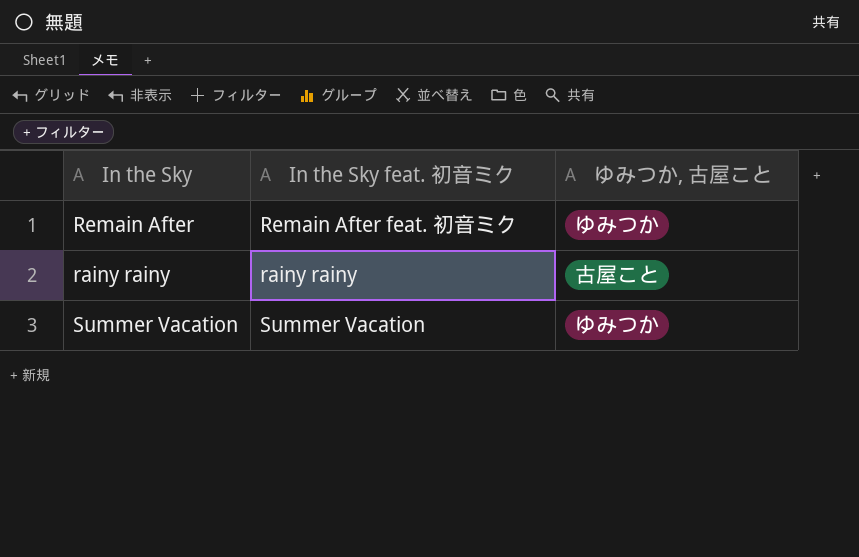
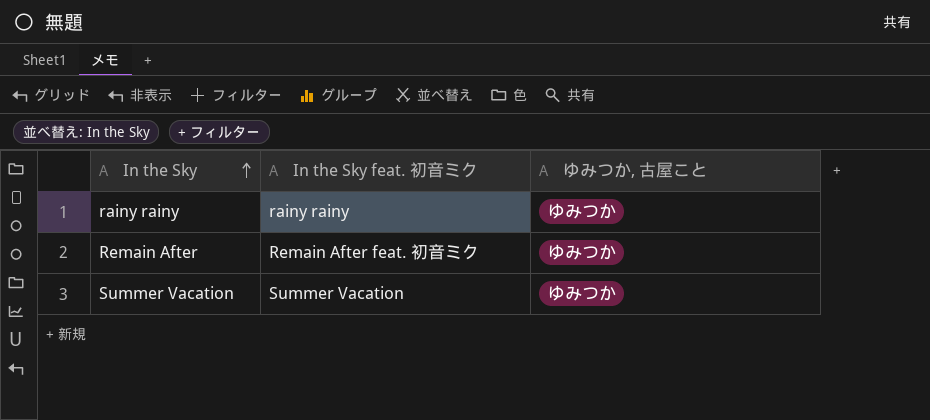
row order: none -> In the Sky ascending
rainy rainy | ゆみつか, 古屋こと: 古屋こと -> ゆみつか

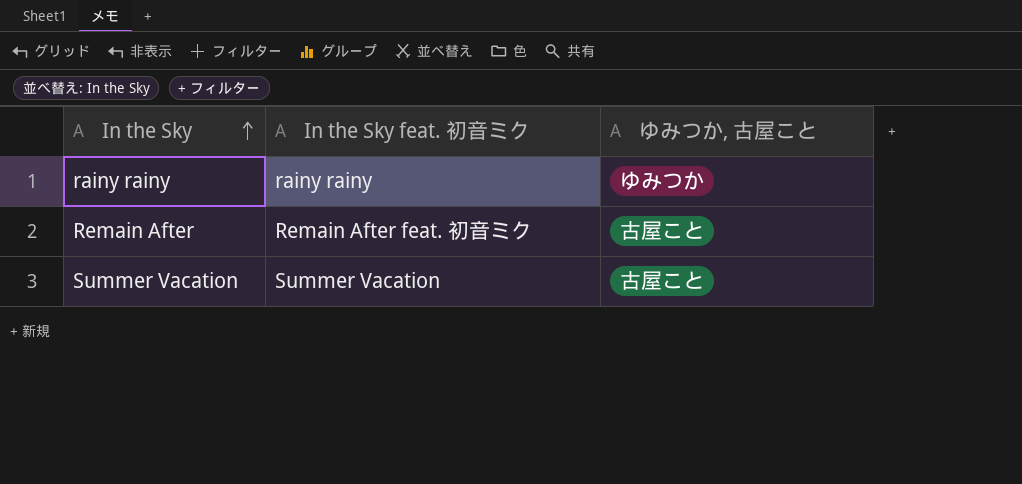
Remain After | ゆみつか, 古屋こと: ゆみつか -> 古屋こと
Summer Vacation | ゆみつか, 古屋こと: ゆみつか -> 古屋こと

